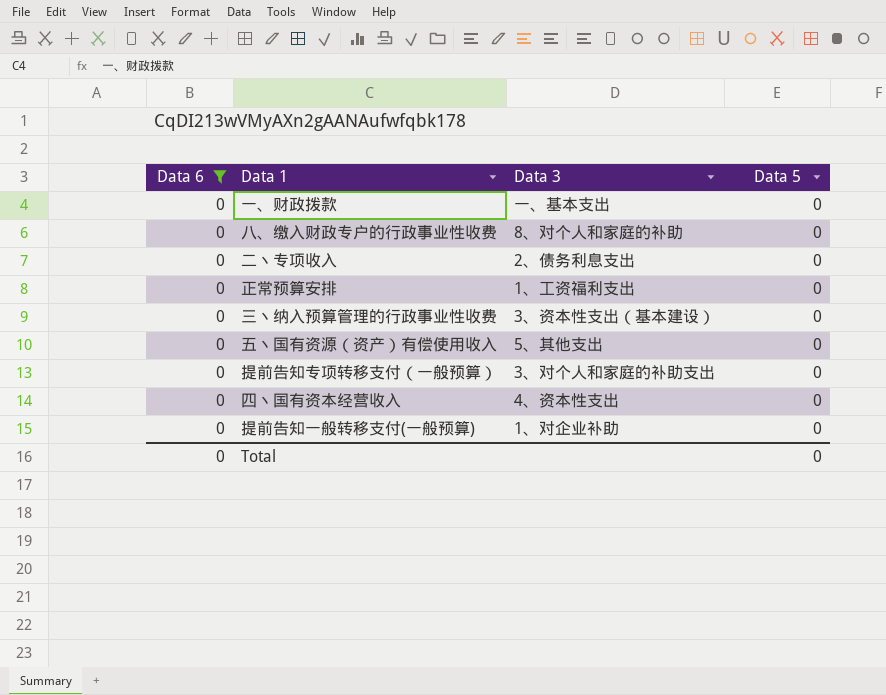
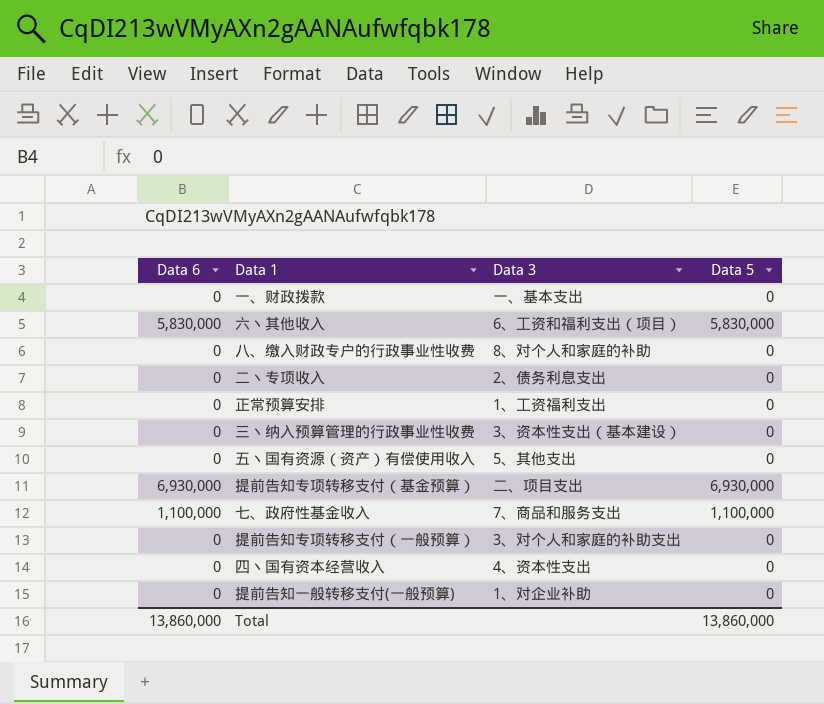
filter: Data 6 = 0 -> none
Total | Data 6: 0 -> 13,860,000
Total | Data 5: 0 -> 13,860,000

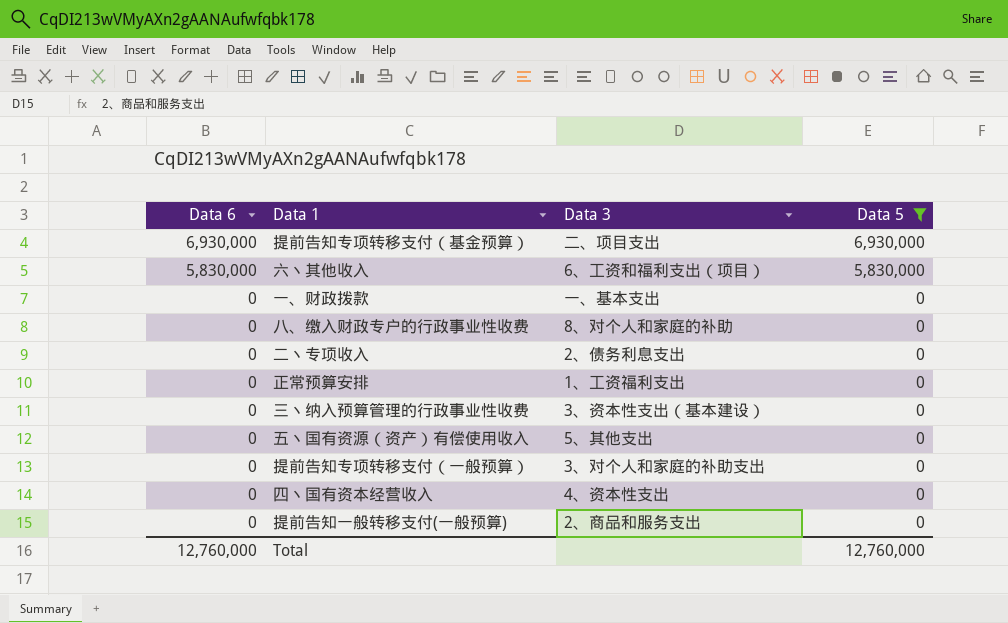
filter: none -> Data 5 != 1,100,000
row order: none -> Data 6 descending
提前告知一般转移支付(一般预算) | Data 3: 1、对企业补助 -> 2、商品和服务支出
Total | Data 6: 13,860,000 -> 12,760,000
Total | Data 5: 13,860,000 -> 12,760,000

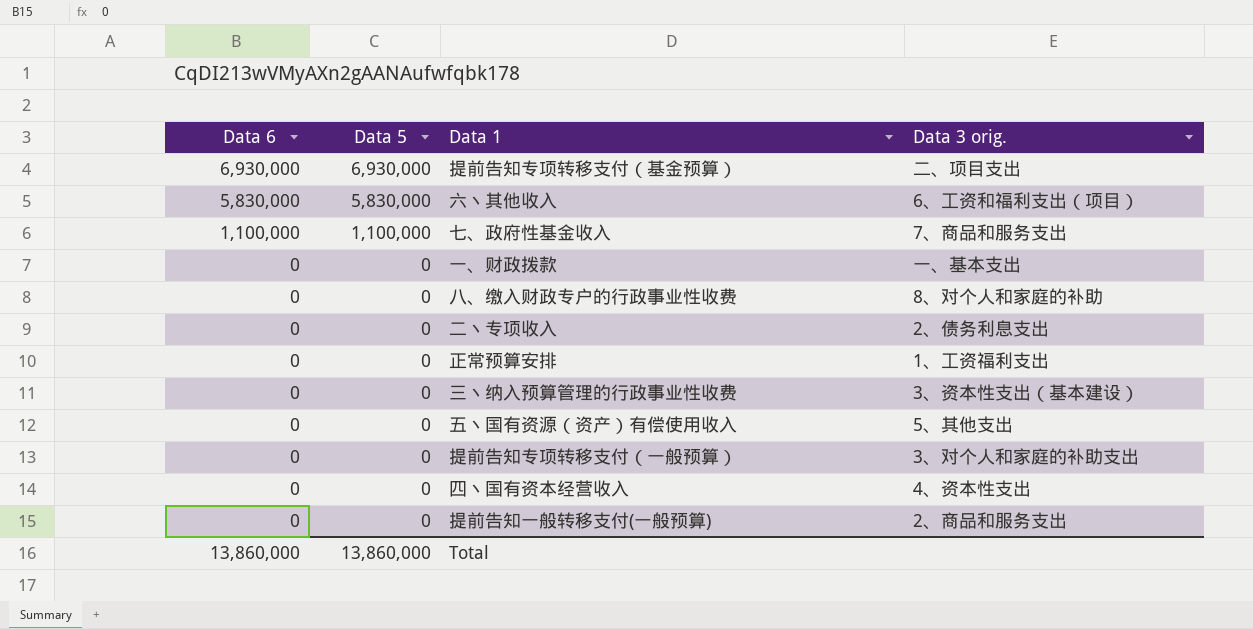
filter: Data 5 != 1,100,000 -> none
column Data 5 | position: 4 -> 2
column name: Data 3 -> Data 3 orig.
Total | Data 6: 12,760,000 -> 13,860,000
Total | Data 5: 12,760,000 -> 13,860,000

